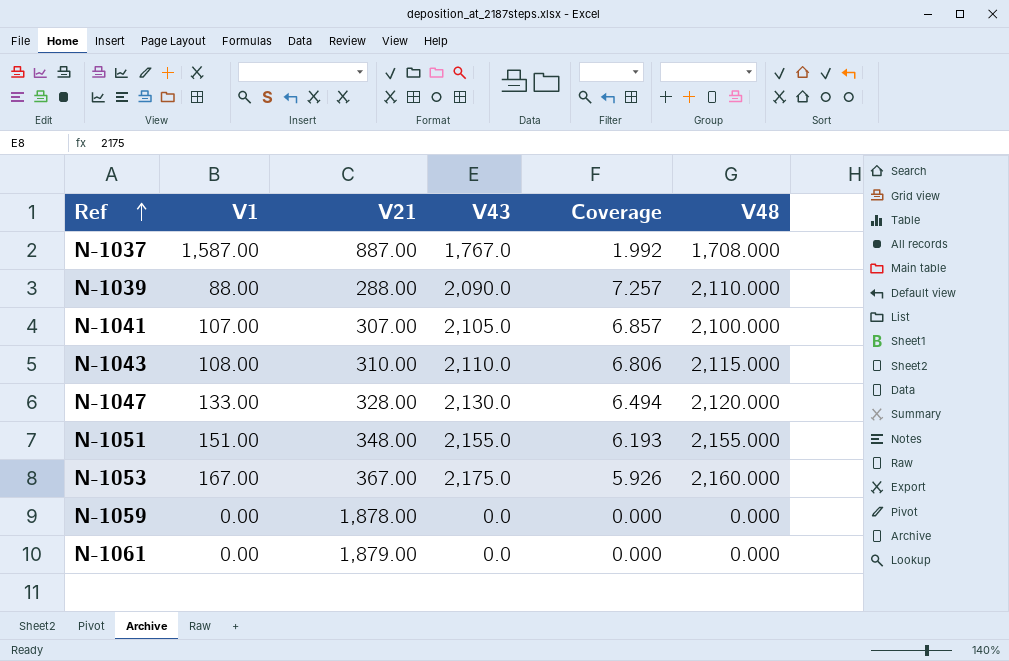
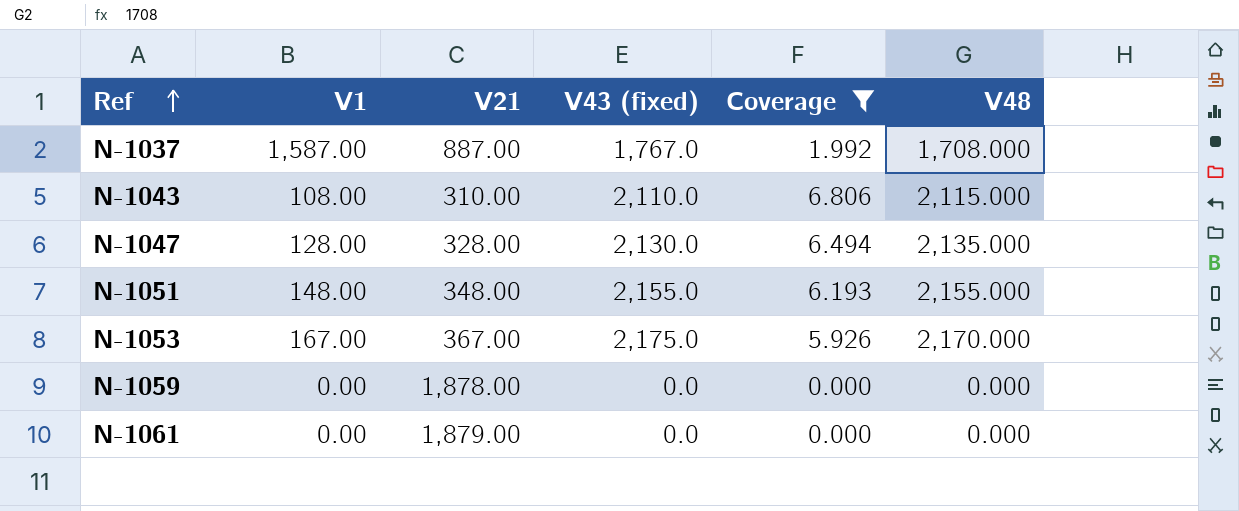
filter: none -> Coverage <= 6.806
column name: V43 -> V43 (fixed)
N-1047 | V1: 133.00 -> 128.00
N-1047 | V48: 2,120.000 -> 2,135.000
N-1051 | V1: 151.00 -> 148.00
N-1053 | V48: 2,160.000 -> 2,170.000

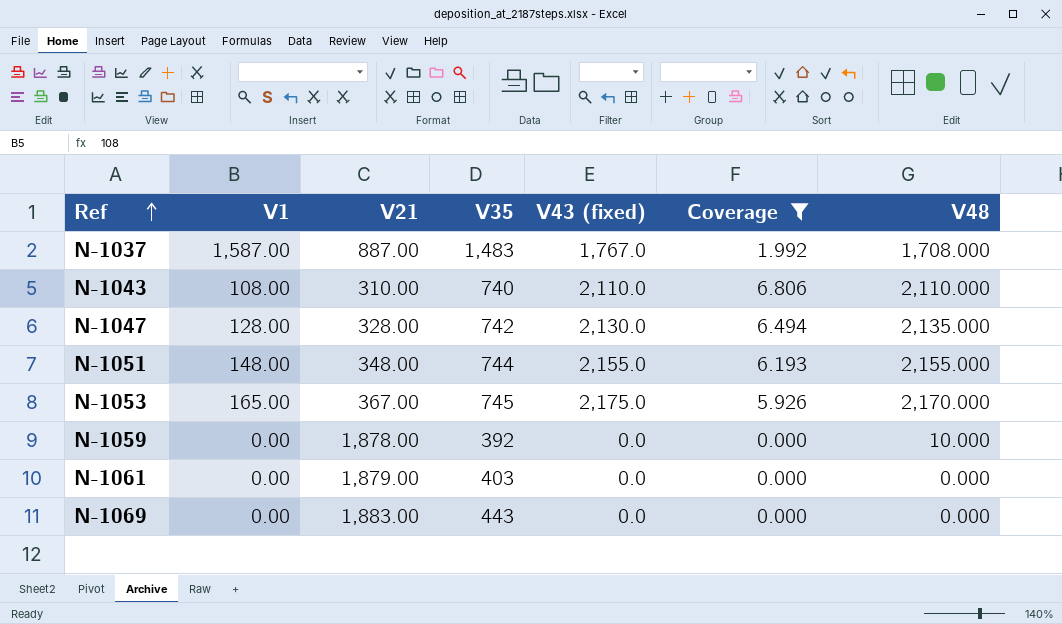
column V35 | position: none -> 4
N-1043 | V48: 2,115.000 -> 2,110.000
N-1053 | V1: 167.00 -> 165.00
N-1059 | V48: 0.000 -> 10.000
row N-1069: none -> 0.00 | 1,883.00 | 443 | 0.0 | 0.000 | 0.000

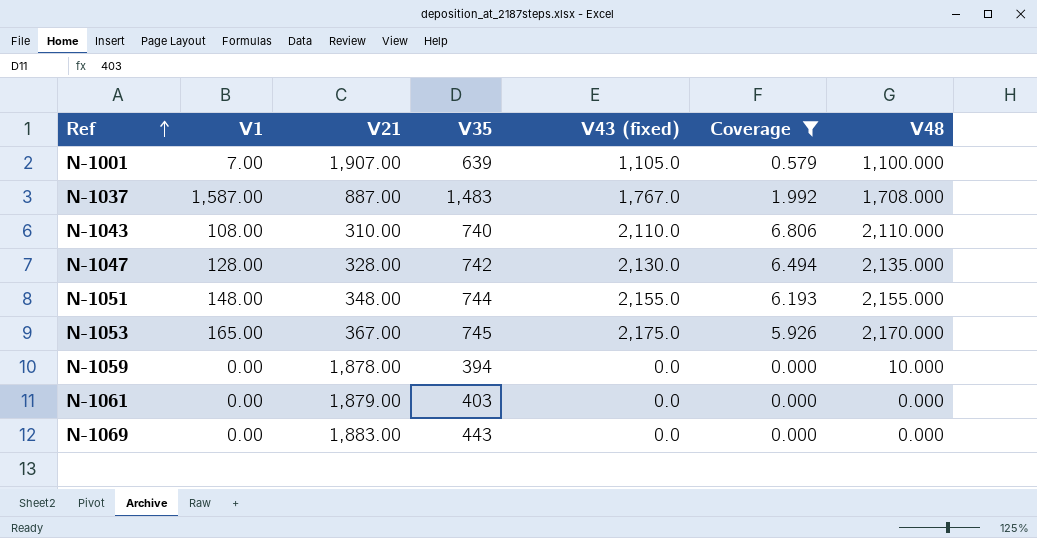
row N-1001: none -> 7.00 | 1,907.00 | 639 | 1,105.0 | 0.579 | 1,100.000
N-1059 | V35: 392 -> 394

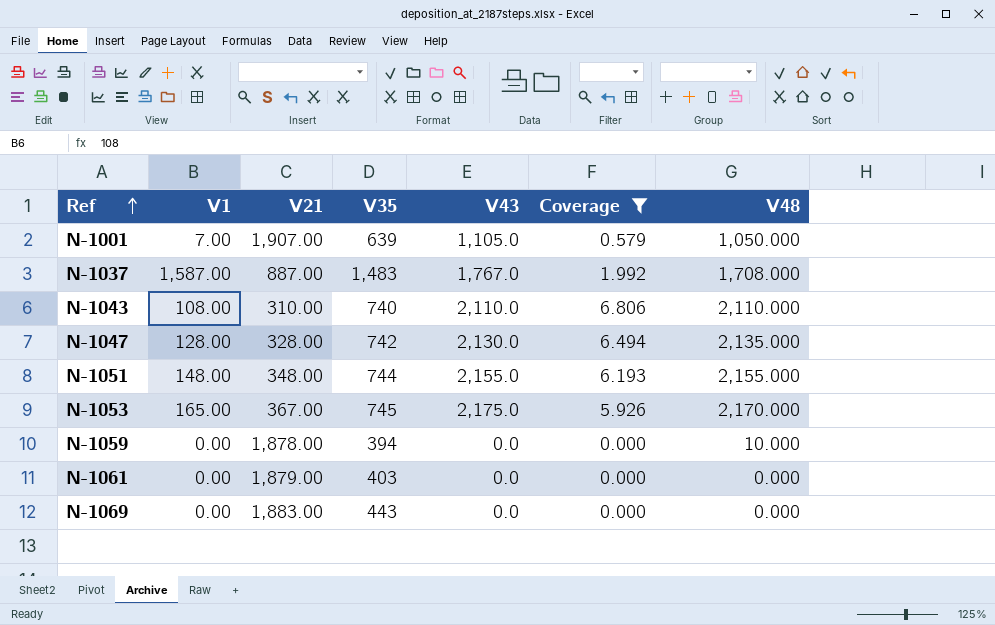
column name: V43 (fixed) -> V43
N-1001 | V48: 1,100.000 -> 1,050.000

